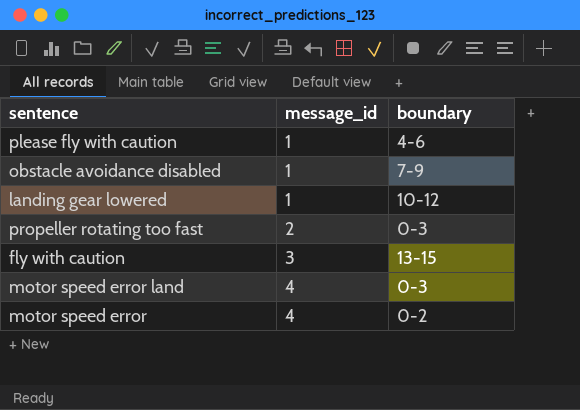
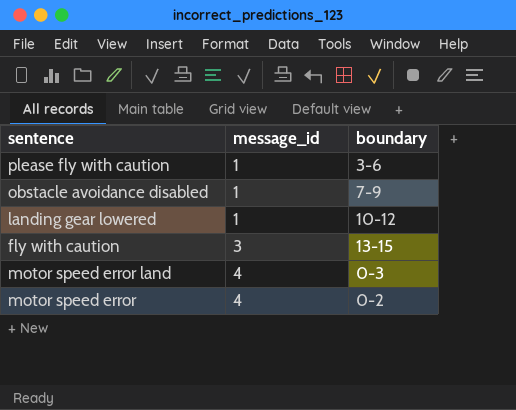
row propeller rotating too fast: 2 | 0-3 -> none
please fly with caution | boundary: 4-6 -> 3-6

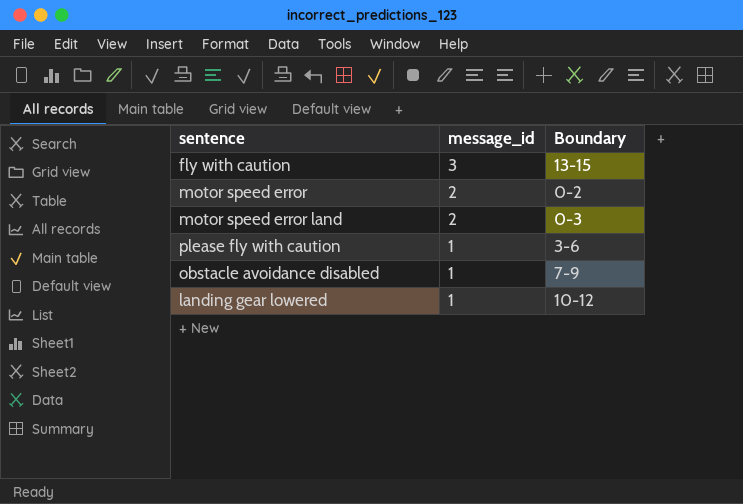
row order: message_id ascending -> message_id descending
column name: boundary -> Boundary
motor speed error | message_id: 4 -> 2
motor speed error land | message_id: 4 -> 2

